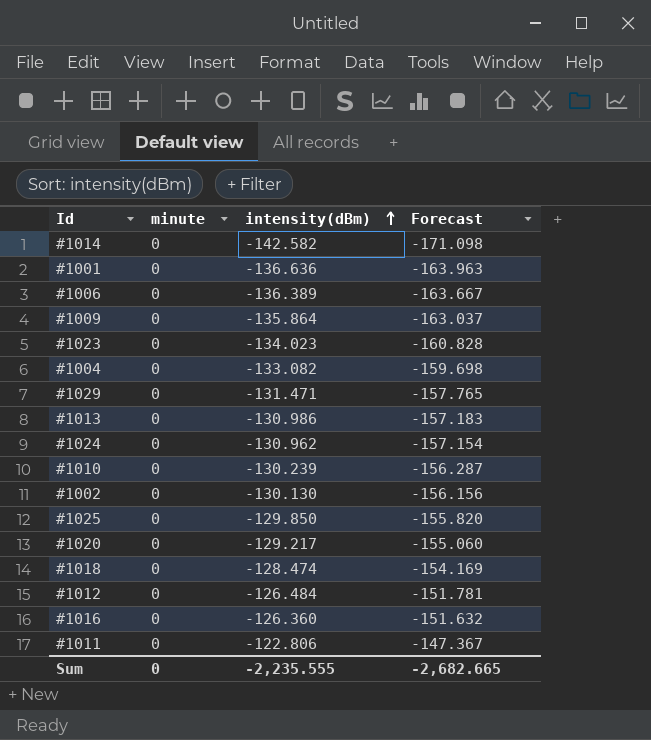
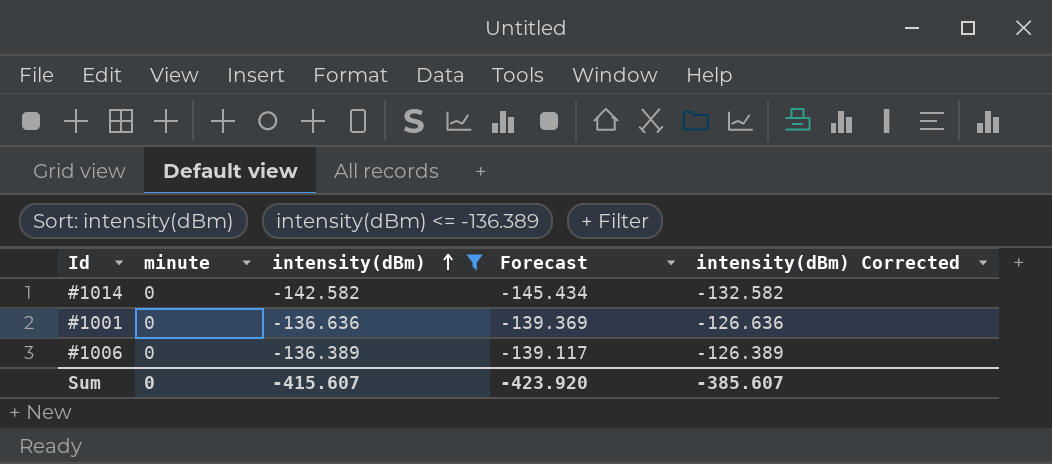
filter: none -> intensity(dBm) <= -136.389
column Forecast | formula: [intensity(dBm)] * 1.2 -> [intensity(dBm)] * 1.02
column intensity(dBm) Corrected | formula: none -> [intensity(dBm)] + 10
Sum | intensity(dBm): -2,235.555 -> -415.607
Sum | Forecast: -2,682.665 -> -423.920

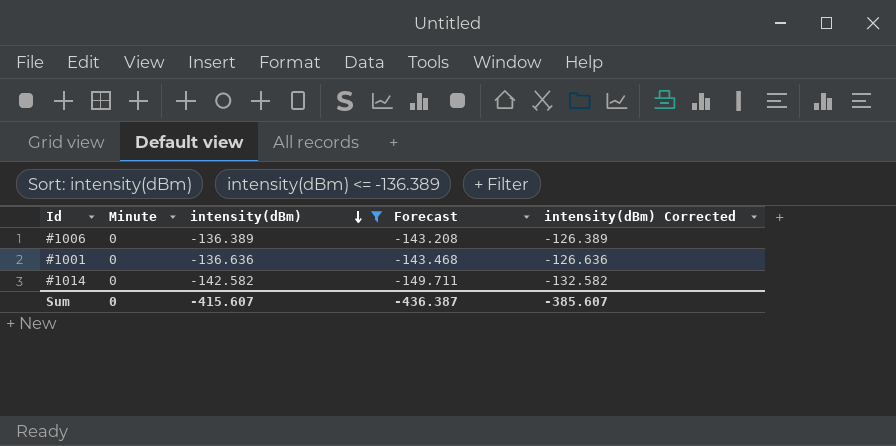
row order: intensity(dBm) ascending -> intensity(dBm) descending
column name: minute -> Minute
column Forecast | formula: [intensity(dBm)] * 1.02 -> [intensity(dBm)] * 1.05
Sum | Forecast: -423.920 -> -436.387

